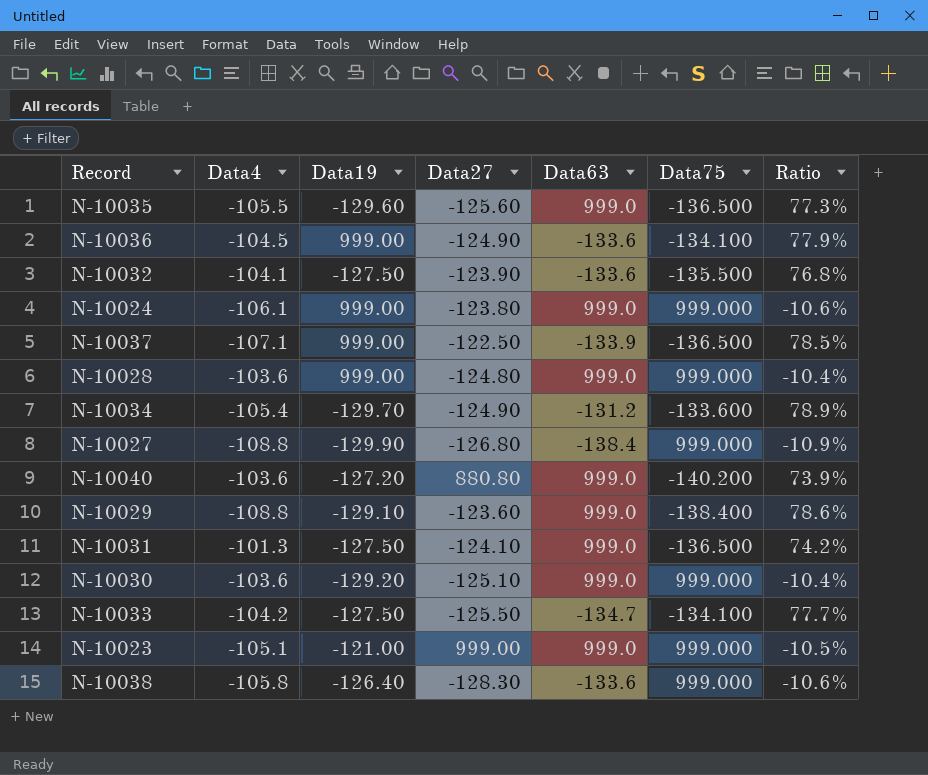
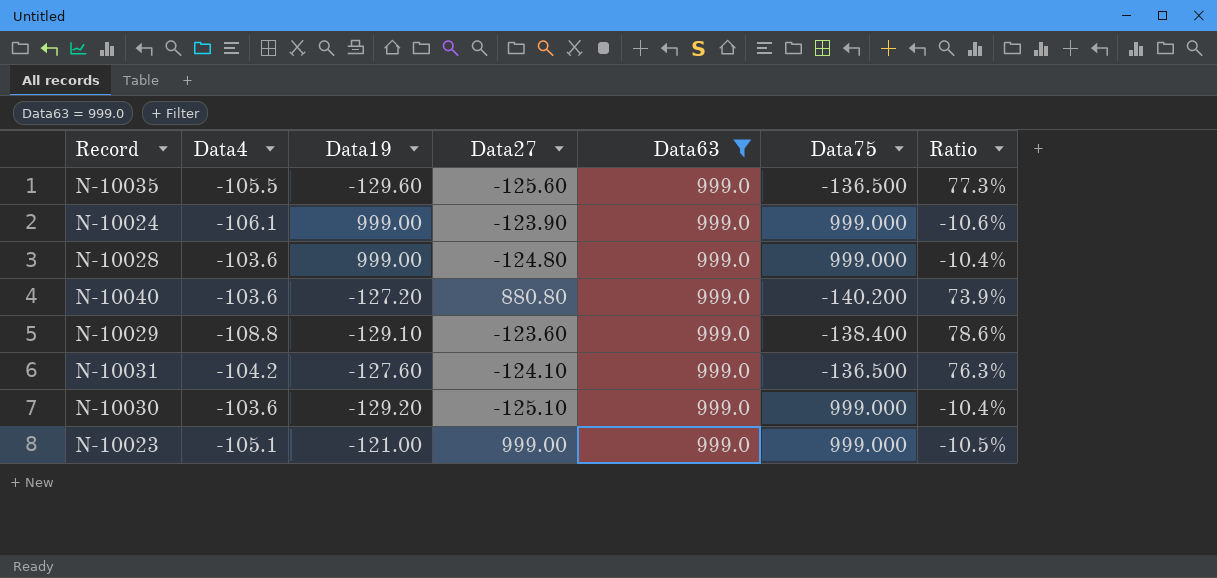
filter: none -> Data63 = 999.0
N-10024 | Data27: -123.80 -> -123.90
N-10031 | Data4: -101.3 -> -104.2
N-10031 | Data19: -127.50 -> -127.60
N-10031 | Ratio: 74.2% -> 76.3%

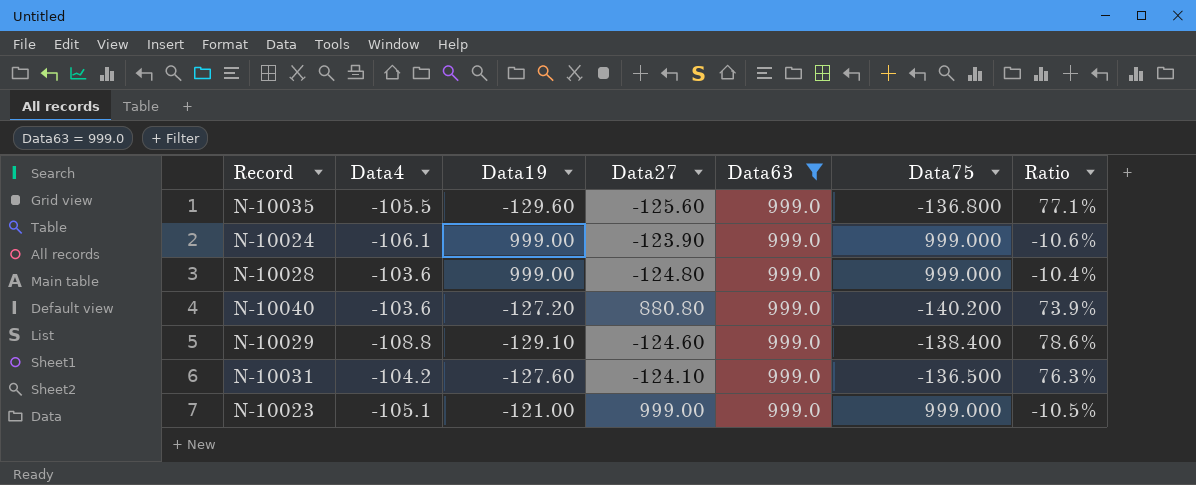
row N-10030: -103.6 | -129.20 | -125.10 | 999.0 | 999.000 | -10.4% -> none
N-10035 | Data75: -136.500 -> -136.800
N-10035 | Ratio: 77.3% -> 77.1%
N-10029 | Data27: -123.60 -> -124.60

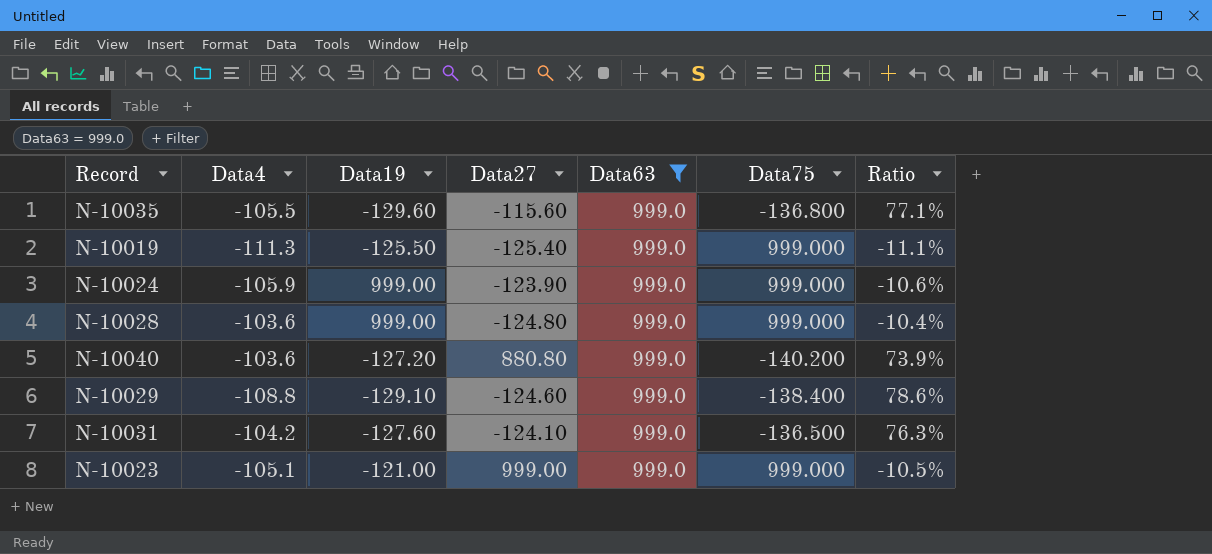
N-10035 | Data27: -125.60 -> -115.60
row N-10019: none -> -111.3 | -125.50 | -125.40 | 999.0 | 999.000 | -11.1%
N-10024 | Data4: -106.1 -> -105.9

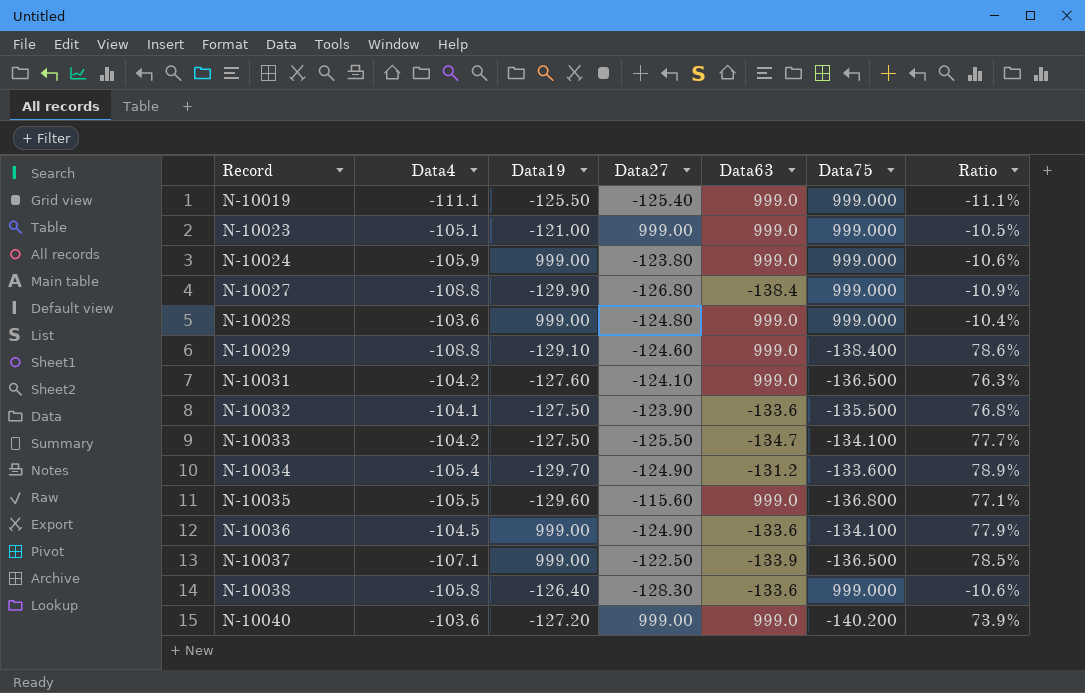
filter: Data63 = 999.0 -> none
row order: none -> Record ascending
N-10019 | Data4: -111.3 -> -111.1
N-10024 | Data27: -123.90 -> -123.80
N-10040 | Data27: 880.80 -> 999.00

